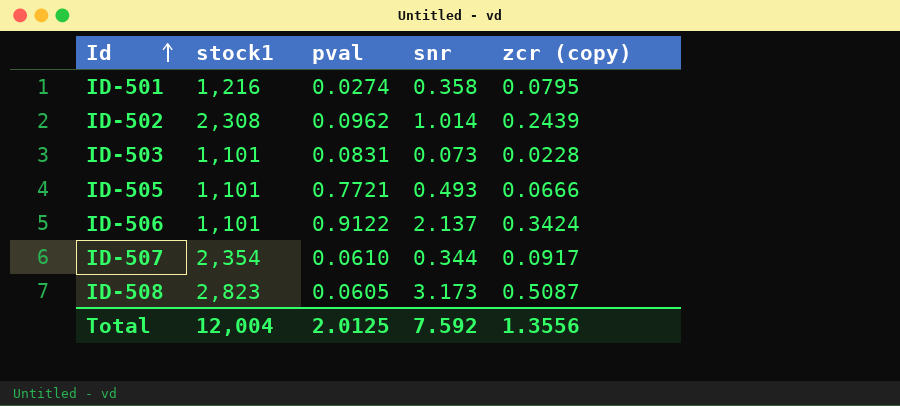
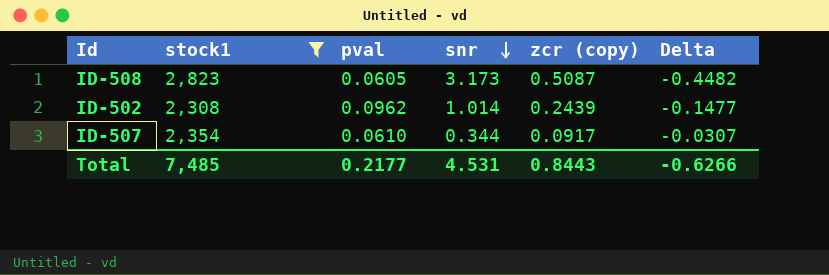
filter: none -> stock1 >= 2,308
row order: Id ascending -> snr descending
column Delta | formula: none -> [pval] - [zcr (copy)]
Total | stock1: 12,004 -> 7,485
Total | pval: 2.0125 -> 0.2177
Total | snr: 7.592 -> 4.531
Total | zcr (copy): 1.3556 -> 0.8443

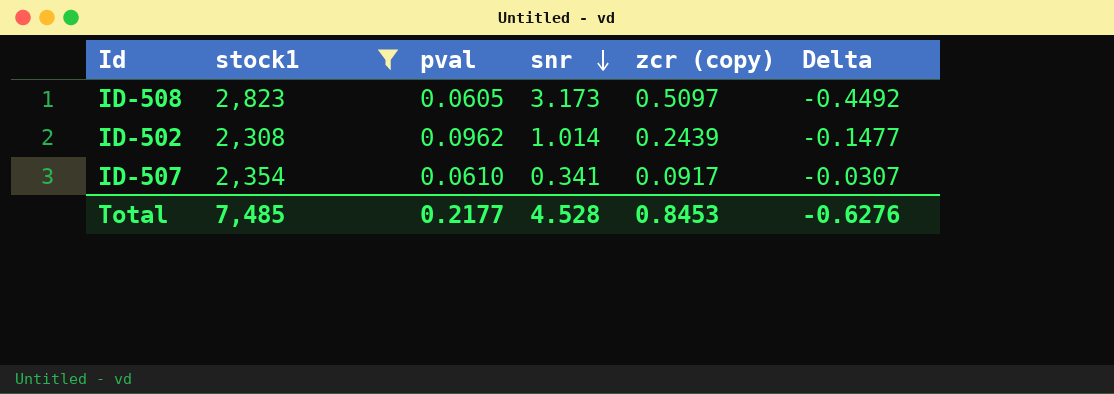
ID-508 | zcr (copy): 0.5087 -> 0.5097
ID-508 | Delta: -0.4482 -> -0.4492
ID-507 | snr: 0.344 -> 0.341
Total | snr: 4.531 -> 4.528
Total | zcr (copy): 0.8443 -> 0.8453
Total | Delta: -0.6266 -> -0.6276

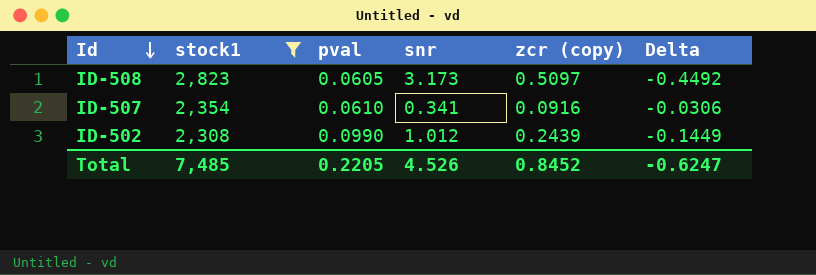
row order: snr descending -> Id descending
ID-507 | zcr (copy): 0.0917 -> 0.0916
ID-507 | Delta: -0.0307 -> -0.0306
ID-502 | pval: 0.0962 -> 0.0990
ID-502 | snr: 1.014 -> 1.012
ID-502 | Delta: -0.1477 -> -0.1449
Total | pval: 0.2177 -> 0.2205
Total | snr: 4.528 -> 4.526
Total | zcr (copy): 0.8453 -> 0.8452
Total | Delta: -0.6276 -> -0.6247

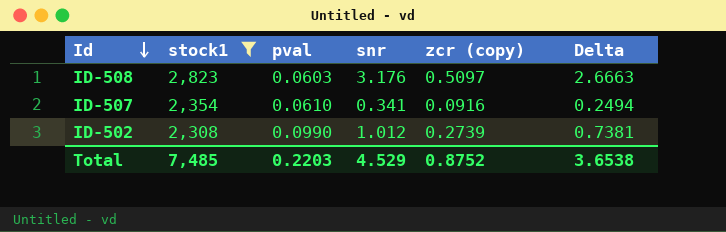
column Delta | formula: [pval] - [zcr (copy)] -> [snr] - [zcr (copy)]
ID-508 | pval: 0.0605 -> 0.0603
ID-508 | snr: 3.173 -> 3.176
ID-502 | zcr (copy): 0.2439 -> 0.2739
Total | pval: 0.2205 -> 0.2203
Total | snr: 4.526 -> 4.529
Total | zcr (copy): 0.8452 -> 0.8752
Total | Delta: -0.6247 -> 3.6538

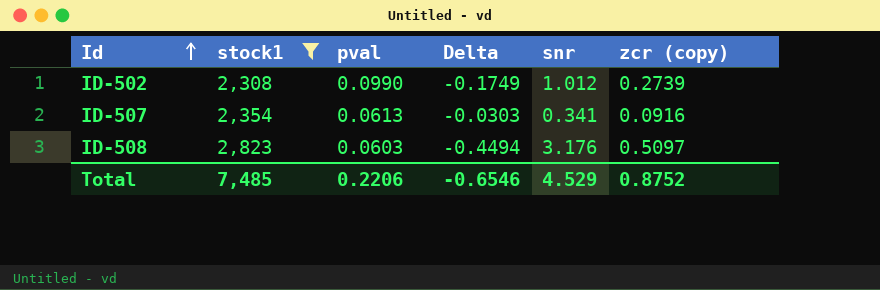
row order: Id descending -> Id ascending
column Delta | formula: [snr] - [zcr (copy)] -> [pval] - [zcr (copy)]
column Delta | position: 6 -> 4
ID-507 | pval: 0.0610 -> 0.0613
Total | pval: 0.2203 -> 0.2206
Total | Delta: 3.6538 -> -0.6546

